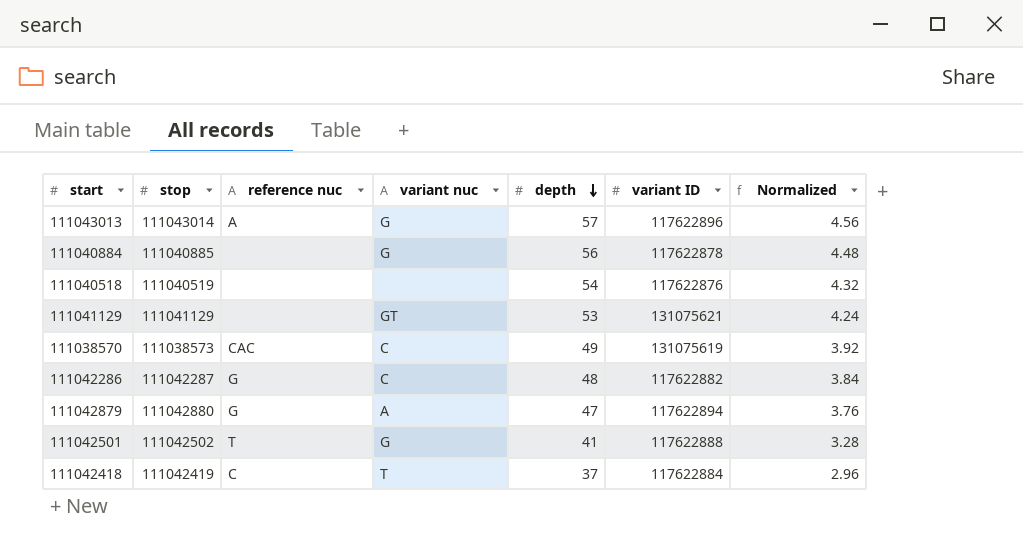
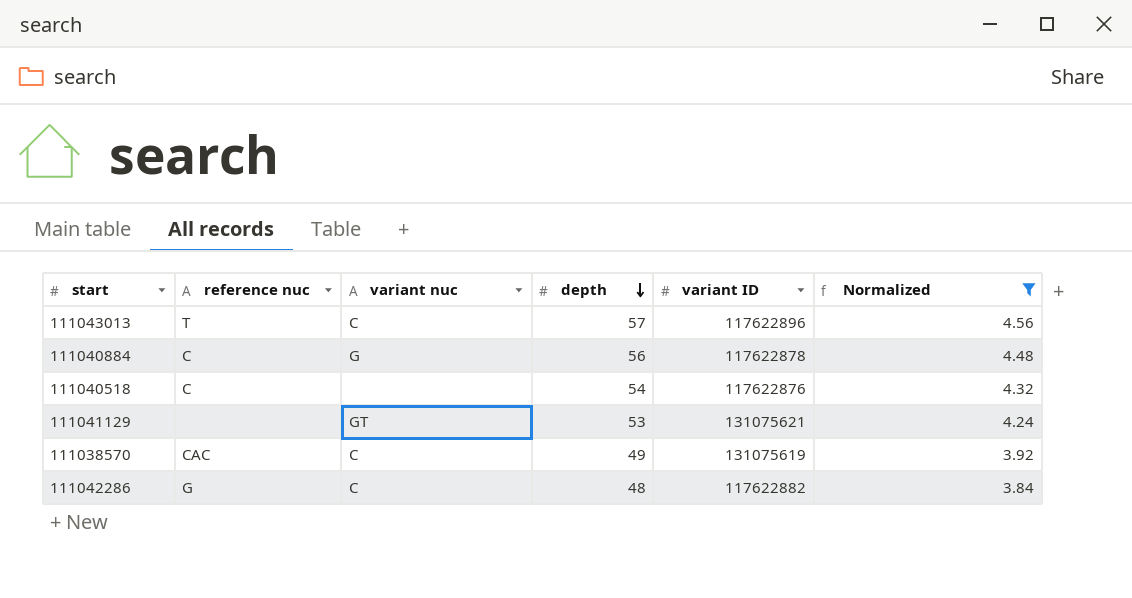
filter: none -> Normalized >= 3.84
column stop | position: 2 -> none
111043013 | reference nuc: A -> T
111043013 | variant nuc: G -> C
111040884 | reference nuc: none -> C
111040518 | reference nuc: none -> C

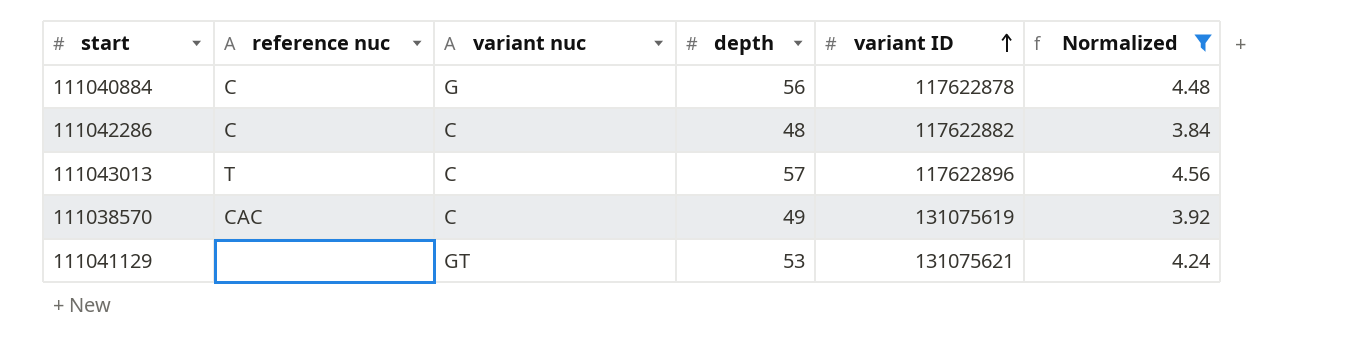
row order: depth descending -> variant ID ascending
row 111040518: C | none | 54 | 117622876 | 4.32 -> none
111042286 | reference nuc: G -> C

